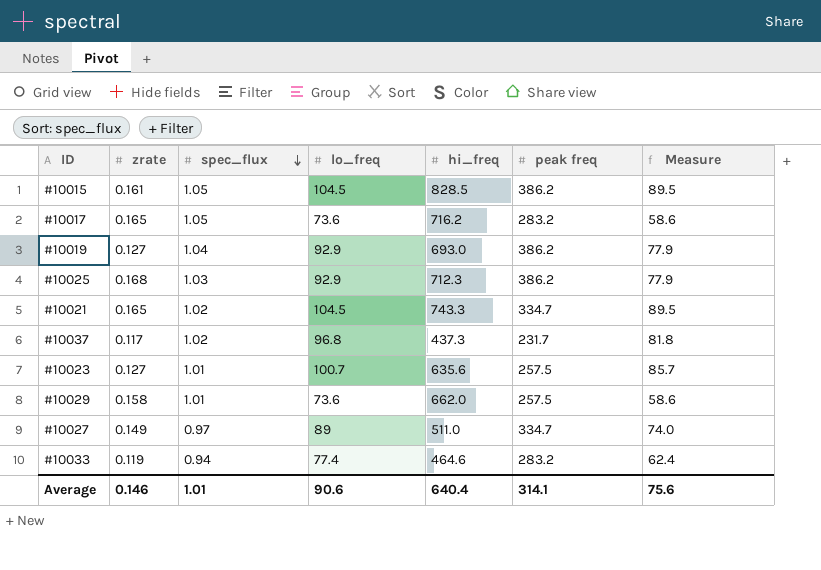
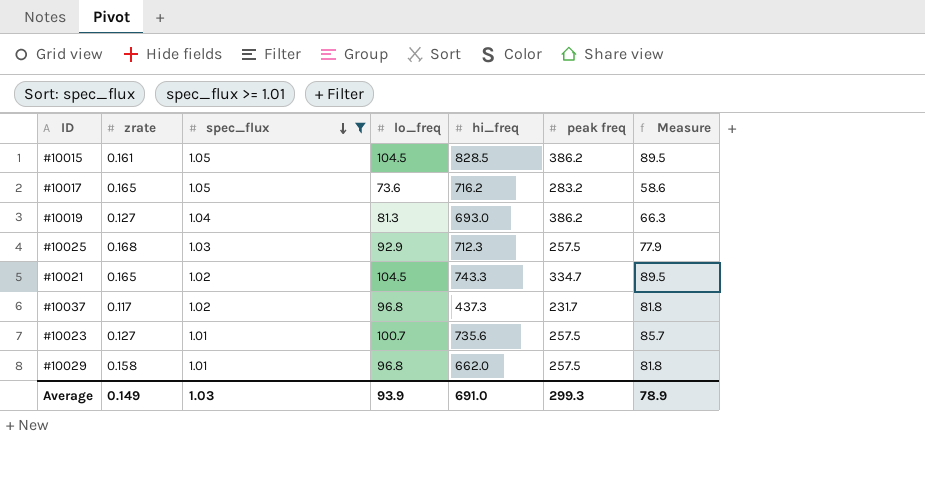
filter: none -> spec_flux >= 1.01
#10019 | lo_freq: 92.9 -> 81.3
#10019 | Measure: 77.9 -> 66.3
#10025 | peak freq: 386.2 -> 257.5
#10023 | hi_freq: 635.6 -> 735.6
#10029 | lo_freq: 73.6 -> 96.8
#10029 | Measure: 58.6 -> 81.8
Average | zrate: 0.146 -> 0.149
Average | spec_flux: 1.01 -> 1.03
Average | lo_freq: 90.6 -> 93.9
Average | hi_freq: 640.4 -> 691.0
Average | peak freq: 314.1 -> 299.3
Average | Measure: 75.6 -> 78.9

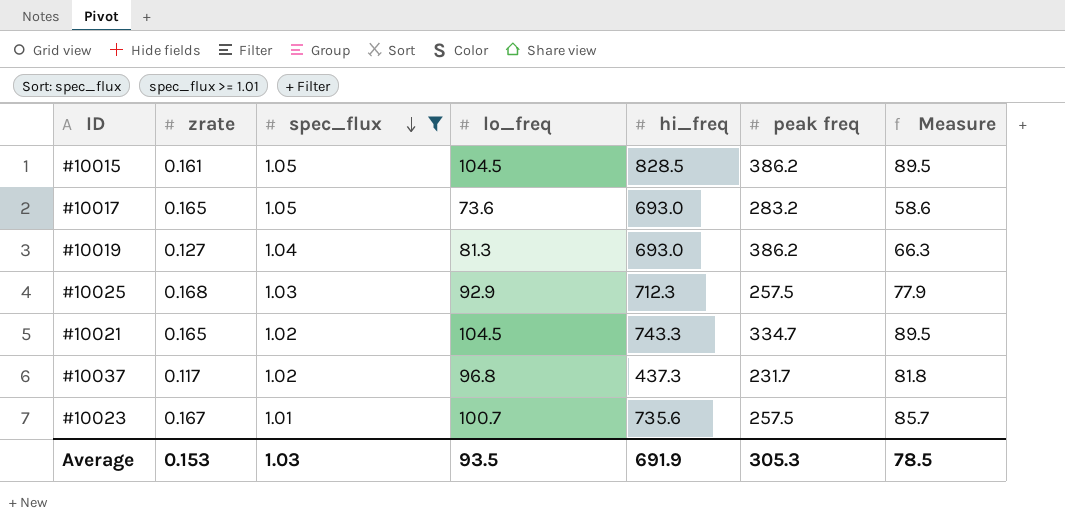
row #10029: 0.158 | 1.01 | 96.8 | 662.0 | 257.5 | 81.8 -> none
#10017 | hi_freq: 716.2 -> 693.0
#10023 | zrate: 0.127 -> 0.167
Average | zrate: 0.149 -> 0.153
Average | lo_freq: 93.9 -> 93.5
Average | hi_freq: 691.0 -> 691.9
Average | peak freq: 299.3 -> 305.3
Average | Measure: 78.9 -> 78.5

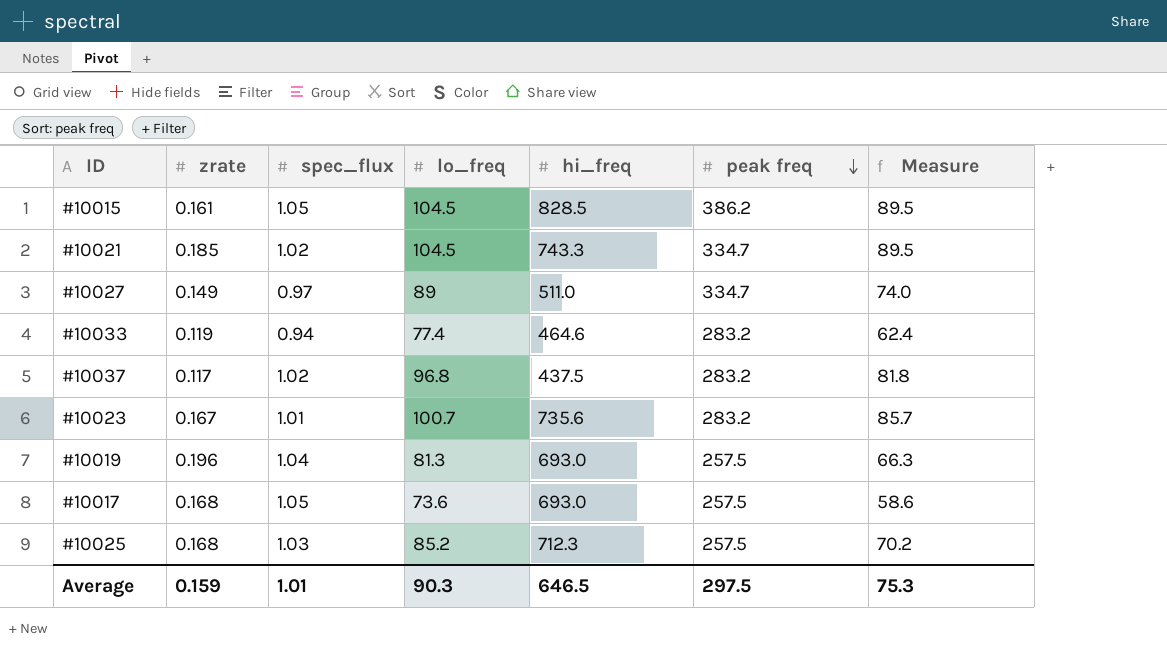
filter: spec_flux >= 1.01 -> none
row order: spec_flux descending -> peak freq descending
#10021 | zrate: 0.165 -> 0.185
#10037 | hi_freq: 437.3 -> 437.5
#10037 | peak freq: 231.7 -> 283.2
#10023 | peak freq: 257.5 -> 283.2
#10019 | zrate: 0.127 -> 0.196
#10019 | peak freq: 386.2 -> 257.5
#10017 | zrate: 0.165 -> 0.168
#10017 | peak freq: 283.2 -> 257.5
#10025 | lo_freq: 92.9 -> 85.2
#10025 | Measure: 77.9 -> 70.2
Average | zrate: 0.153 -> 0.159
Average | spec_flux: 1.03 -> 1.01
Average | lo_freq: 93.5 -> 90.3
Average | hi_freq: 691.9 -> 646.5
Average | peak freq: 305.3 -> 297.5
Average | Measure: 78.5 -> 75.3

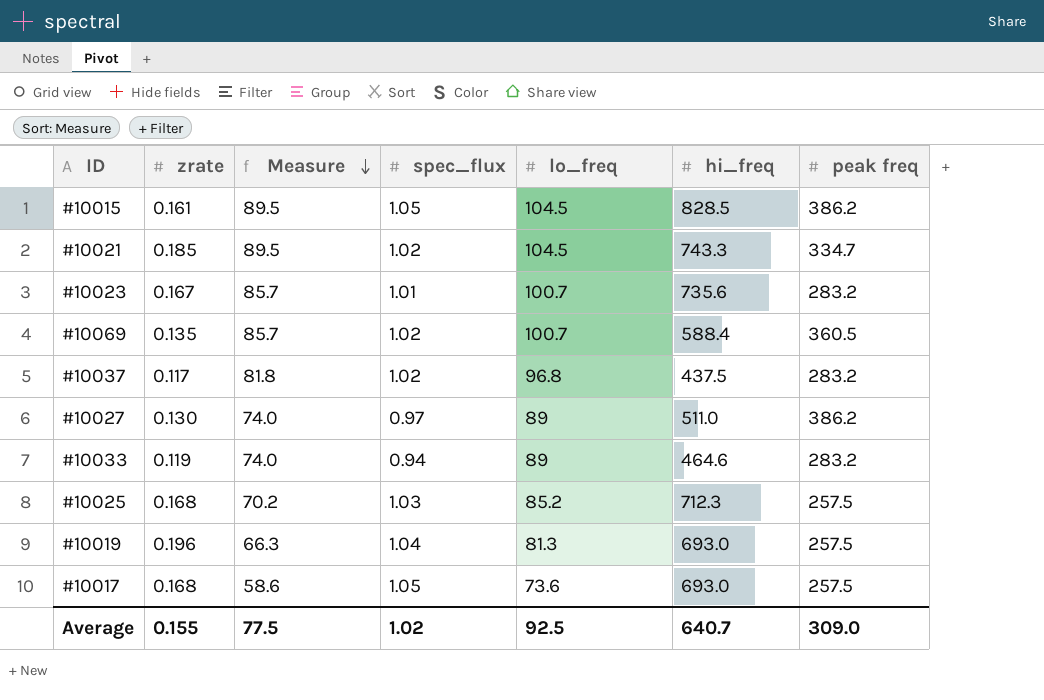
row order: peak freq descending -> Measure descending
column Measure | position: 7 -> 3
row #10069: none -> 0.135 | 85.7 | 1.02 | 100.7 | 588.4 | 360.5
#10027 | zrate: 0.149 -> 0.130
#10027 | peak freq: 334.7 -> 386.2
#10033 | Measure: 62.4 -> 74.0
#10033 | lo_freq: 77.4 -> 89
Average | zrate: 0.159 -> 0.155
Average | Measure: 75.3 -> 77.5
Average | spec_flux: 1.01 -> 1.02
Average | lo_freq: 90.3 -> 92.5
Average | hi_freq: 646.5 -> 640.7
Average | peak freq: 297.5 -> 309.0

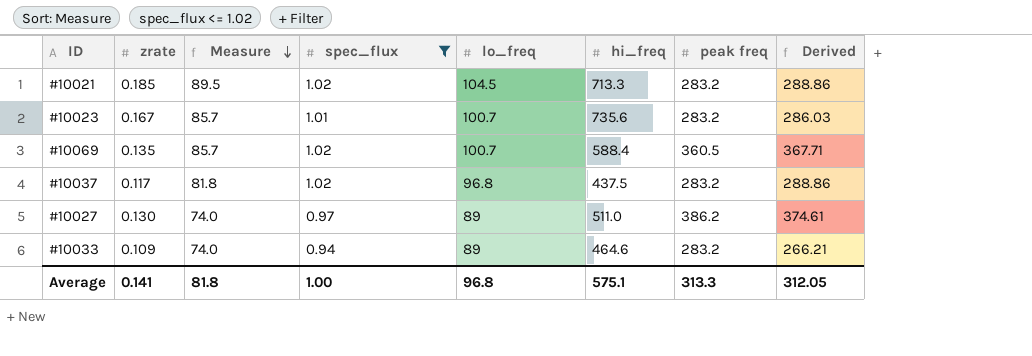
filter: none -> spec_flux <= 1.02
column Derived | formula: none -> [spec_flux] * [peak freq]
#10021 | hi_freq: 743.3 -> 713.3
#10021 | peak freq: 334.7 -> 283.2
#10033 | zrate: 0.119 -> 0.109
Average | zrate: 0.155 -> 0.141
Average | Measure: 77.5 -> 81.8
Average | spec_flux: 1.02 -> 1.00
Average | lo_freq: 92.5 -> 96.8
Average | hi_freq: 640.7 -> 575.1
Average | peak freq: 309.0 -> 313.3

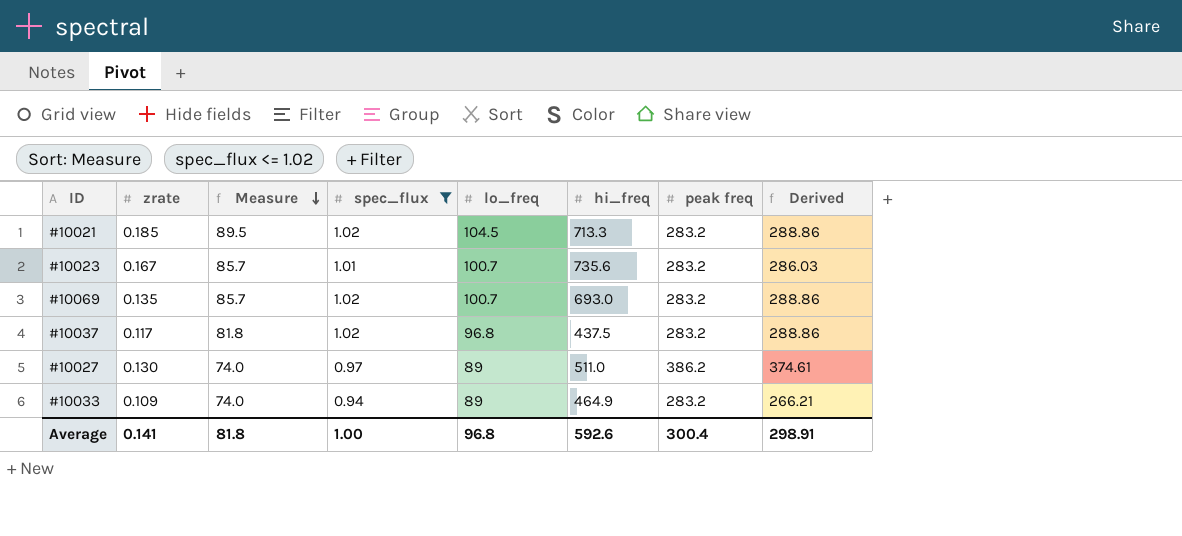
#10069 | hi_freq: 588.4 -> 693.0
#10069 | peak freq: 360.5 -> 283.2
#10069 | Derived: 367.71 -> 288.86
#10033 | hi_freq: 464.6 -> 464.9
Average | hi_freq: 575.1 -> 592.6
Average | peak freq: 313.3 -> 300.4
Average | Derived: 312.05 -> 298.91

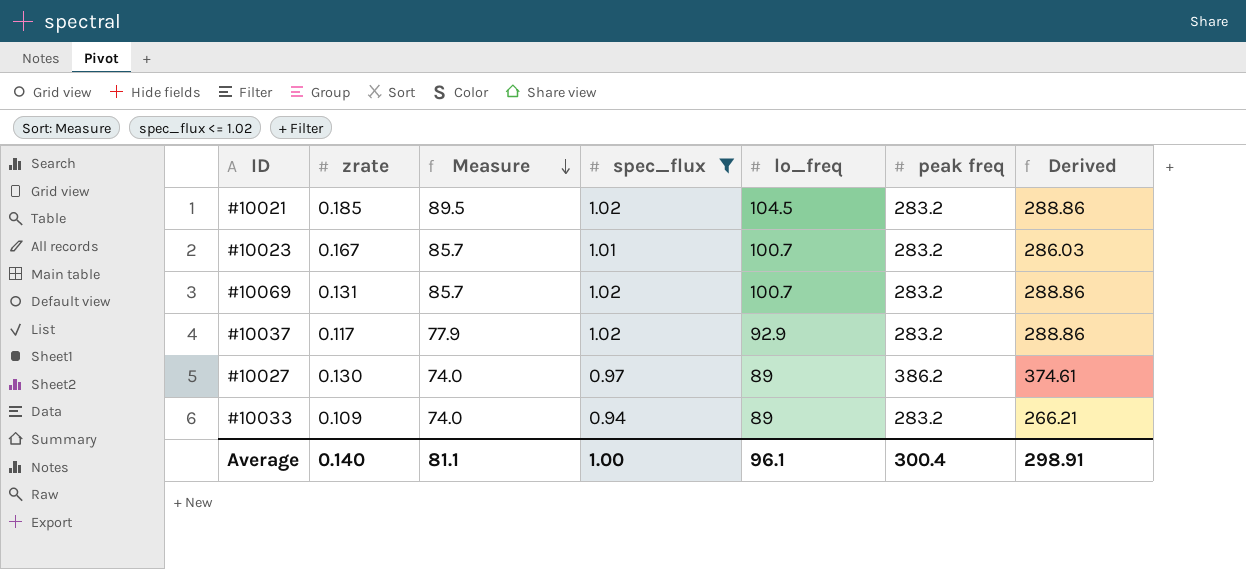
column hi_freq | position: 6 -> none
#10069 | zrate: 0.135 -> 0.131
#10037 | Measure: 81.8 -> 77.9
#10037 | lo_freq: 96.8 -> 92.9
Average | zrate: 0.141 -> 0.140
Average | Measure: 81.8 -> 81.1
Average | lo_freq: 96.8 -> 96.1

